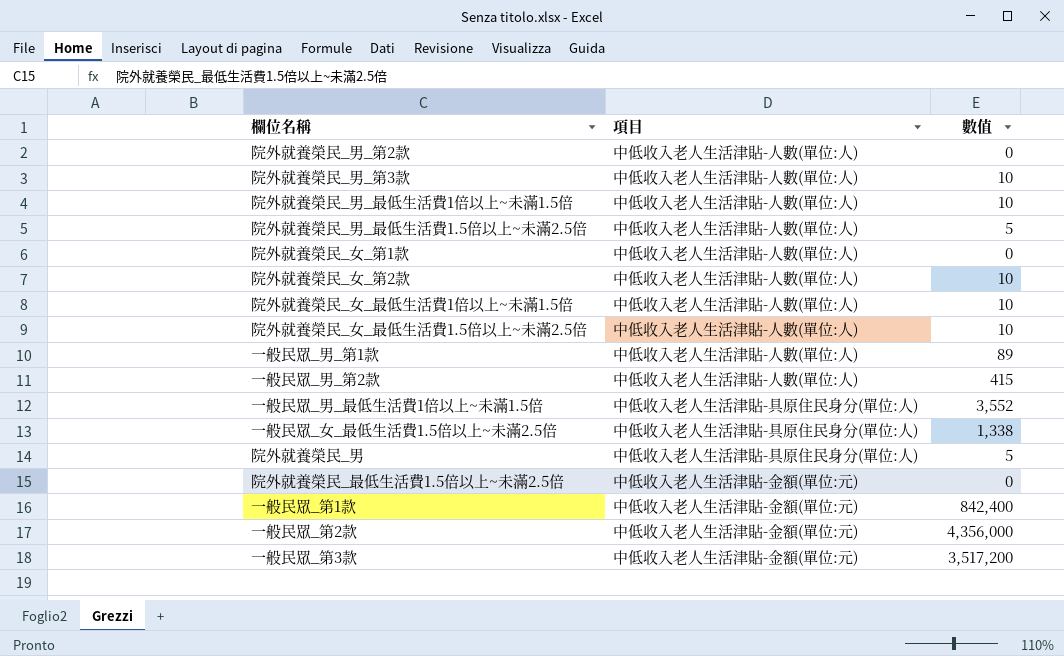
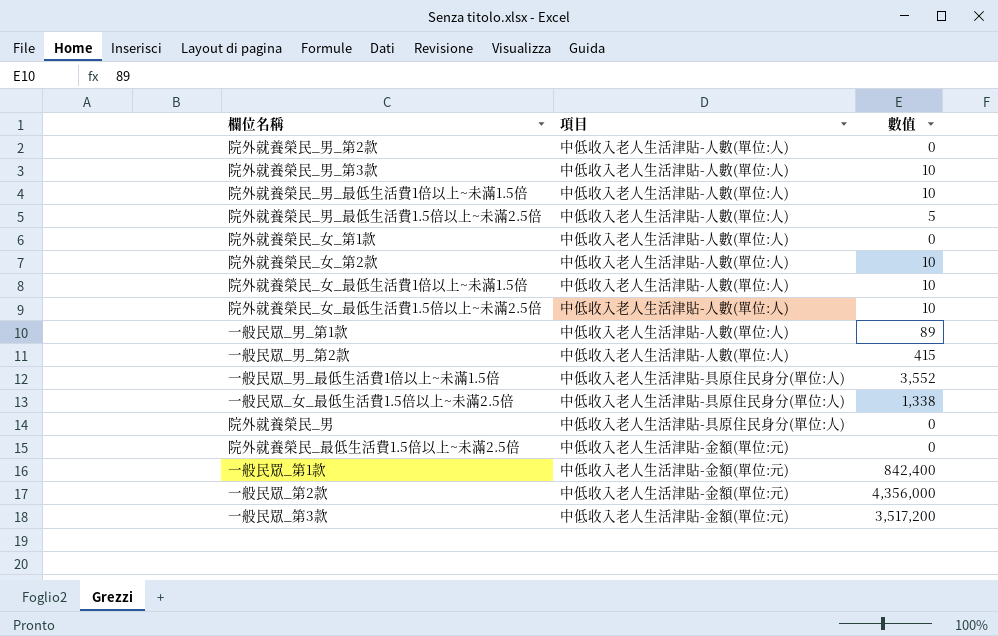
院外就養榮民_男 | 數值: 5 -> 0

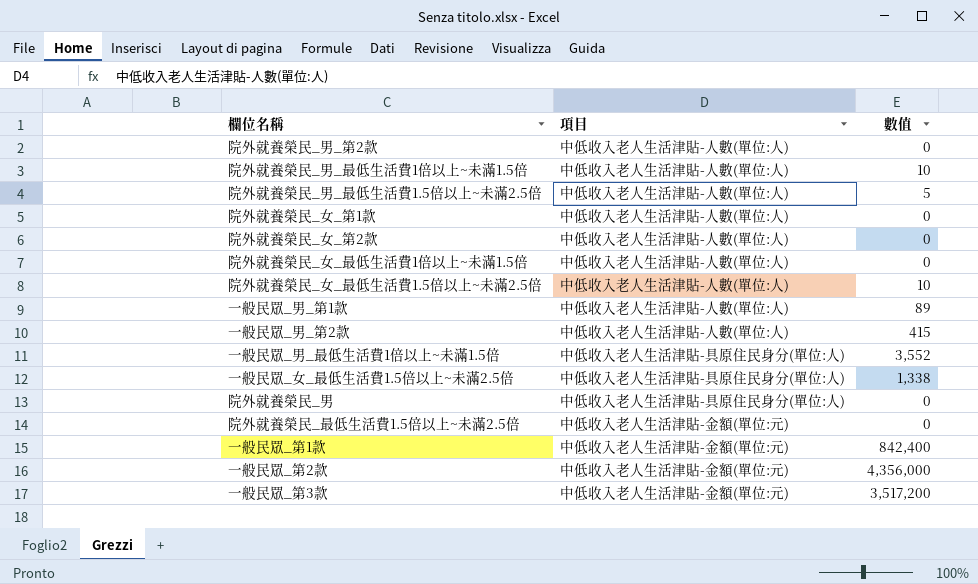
row 院外就養榮民_男_第3款: 中低收入老人生活津貼-人數(單位:人) | 10 -> none
院外就養榮民_女_第2款 | 數值: 10 -> 0
院外就養榮民_女_最低生活費1倍以上~未滿1.5倍 | 數值: 10 -> 0

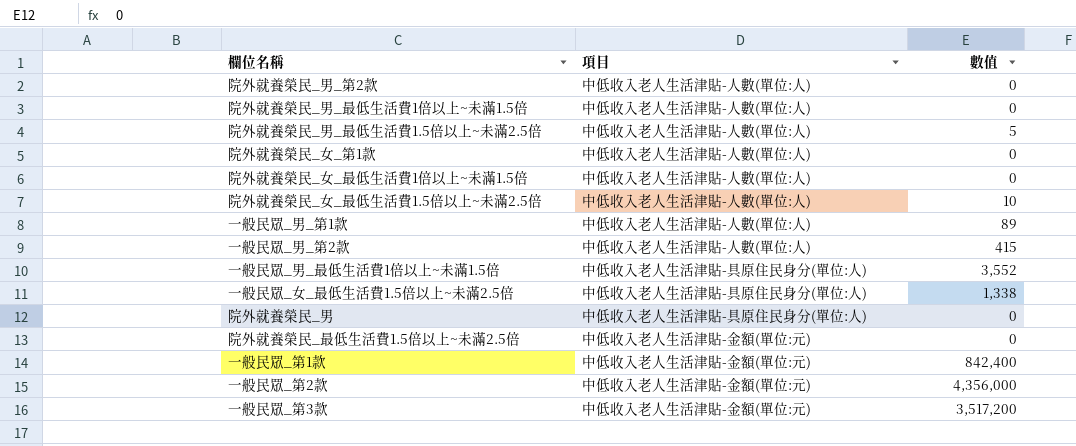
row 院外就養榮民_女_第2款: 中低收入老人生活津貼-人數(單位:人) | 0 -> none
院外就養榮民_男_最低生活費1倍以上~未滿1.5倍 | 數值: 10 -> 0

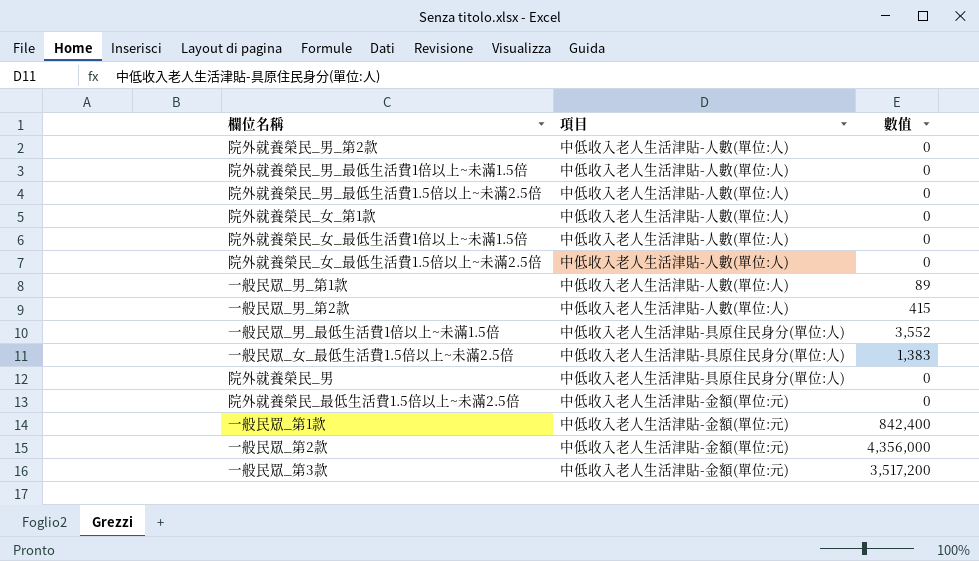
院外就養榮民_男_最低生活費1.5倍以上~未滿2.5倍 | 數值: 5 -> 0
院外就養榮民_女_最低生活費1.5倍以上~未滿2.5倍 | 數值: 10 -> 0
一般民眾_女_最低生活費1.5倍以上~未滿2.5倍 | 數值: 1,338 -> 1,383

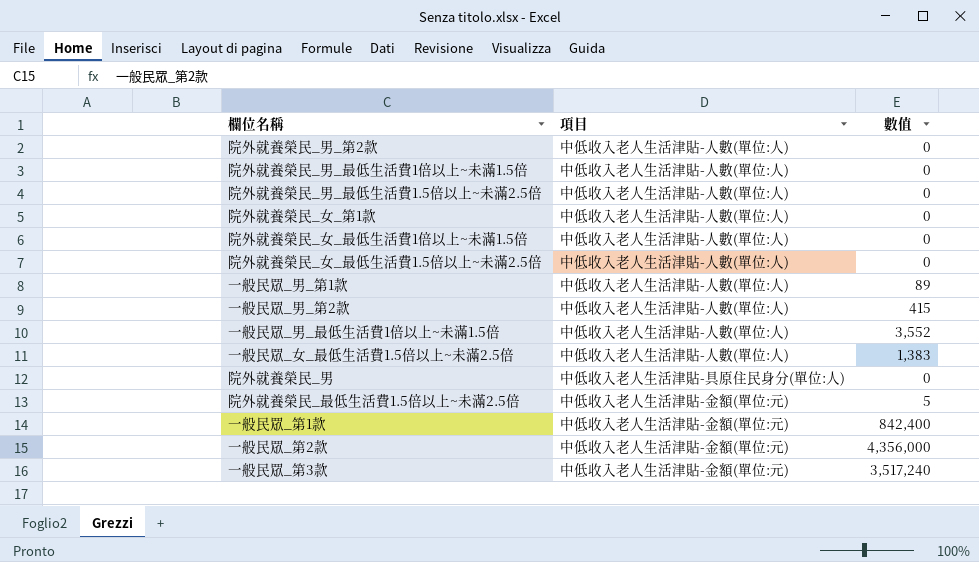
一般民眾_男_最低生活費1倍以上~未滿1.5倍 | 項目: 中低收入老人生活津貼-具原住民身分(單位:人) -> 中低收入老人生活津貼-人數(單位:人)
一般民眾_女_最低生活費1.5倍以上~未滿2.5倍 | 項目: 中低收入老人生活津貼-具原住民身分(單位:人) -> 中低收入老人生活津貼-人數(單位:人)
院外就養榮民_最低生活費1.5倍以上~未滿2.5倍 | 數值: 0 -> 5
一般民眾_第3款 | 數值: 3,517,200 -> 3,517,240

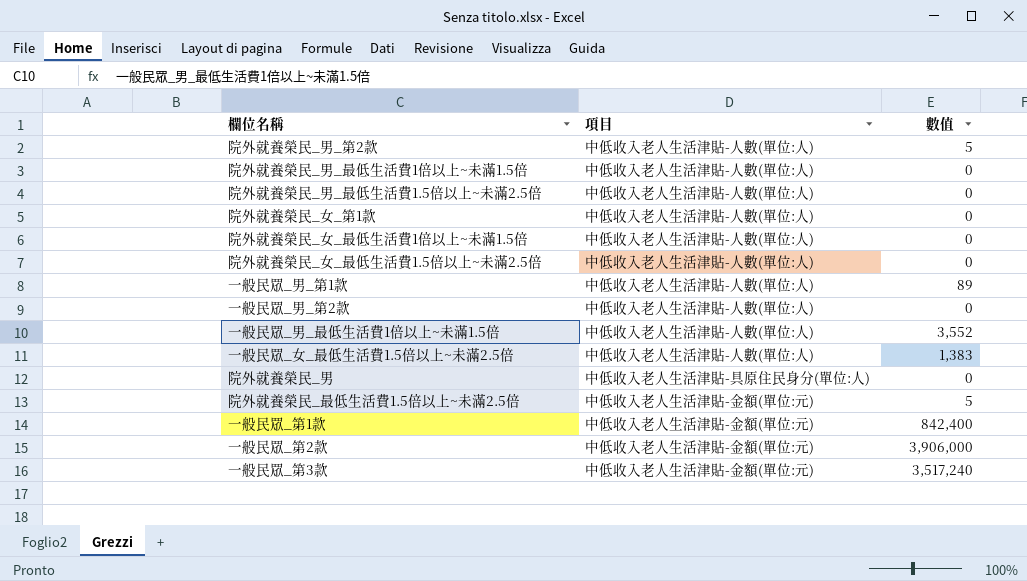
院外就養榮民_男_第2款 | 數值: 0 -> 5
一般民眾_男_第2款 | 數值: 415 -> 0
一般民眾_第2款 | 數值: 4,356,000 -> 3,906,000

